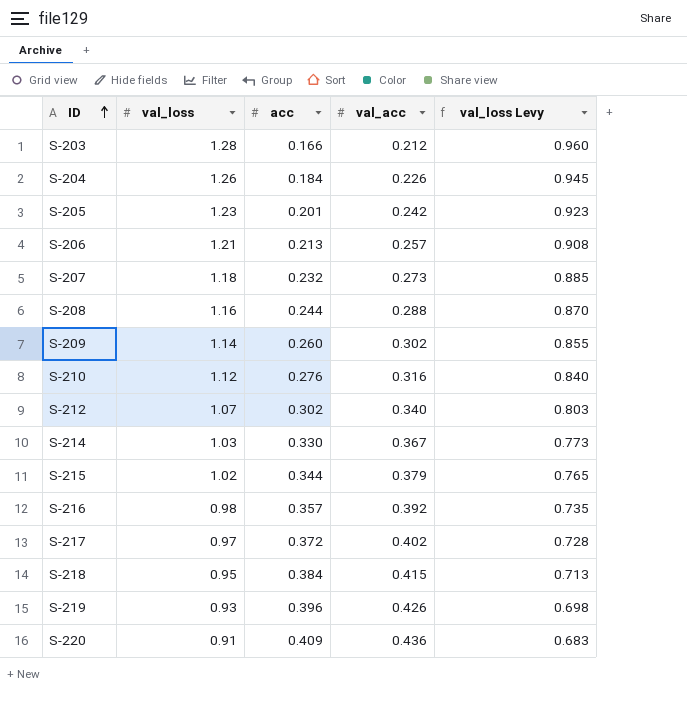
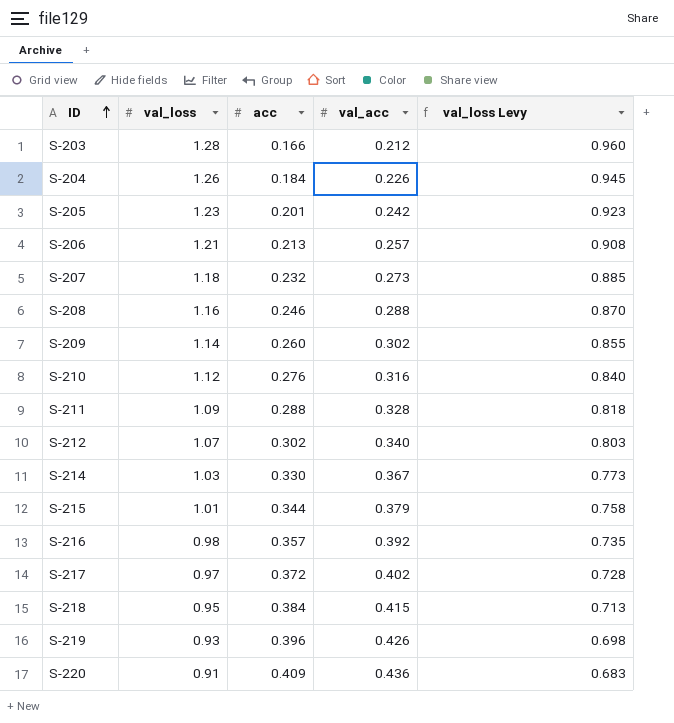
S-208 | acc: 0.244 -> 0.246
row S-211: none -> 1.09 | 0.288 | 0.328 | 0.818
S-215 | val_loss: 1.02 -> 1.01
S-215 | val_loss Levy: 0.765 -> 0.758

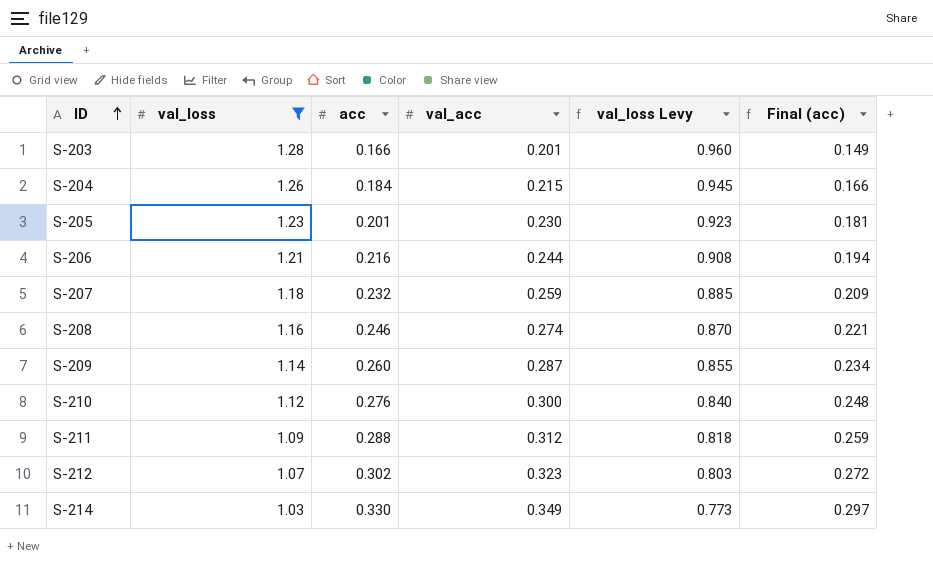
filter: none -> val_loss >= 1.03
column Final (acc) | formula: none -> [acc] * 0.9
S-203 | val_acc: 0.212 -> 0.201
S-204 | val_acc: 0.226 -> 0.215
S-205 | val_acc: 0.242 -> 0.230
S-206 | acc: 0.213 -> 0.216
S-206 | val_acc: 0.257 -> 0.244
S-207 | val_acc: 0.273 -> 0.259
S-208 | val_acc: 0.288 -> 0.274
S-209 | val_acc: 0.302 -> 0.287
S-210 | val_acc: 0.316 -> 0.300
S-211 | val_acc: 0.328 -> 0.312
S-212 | val_acc: 0.340 -> 0.323
S-214 | val_acc: 0.367 -> 0.349

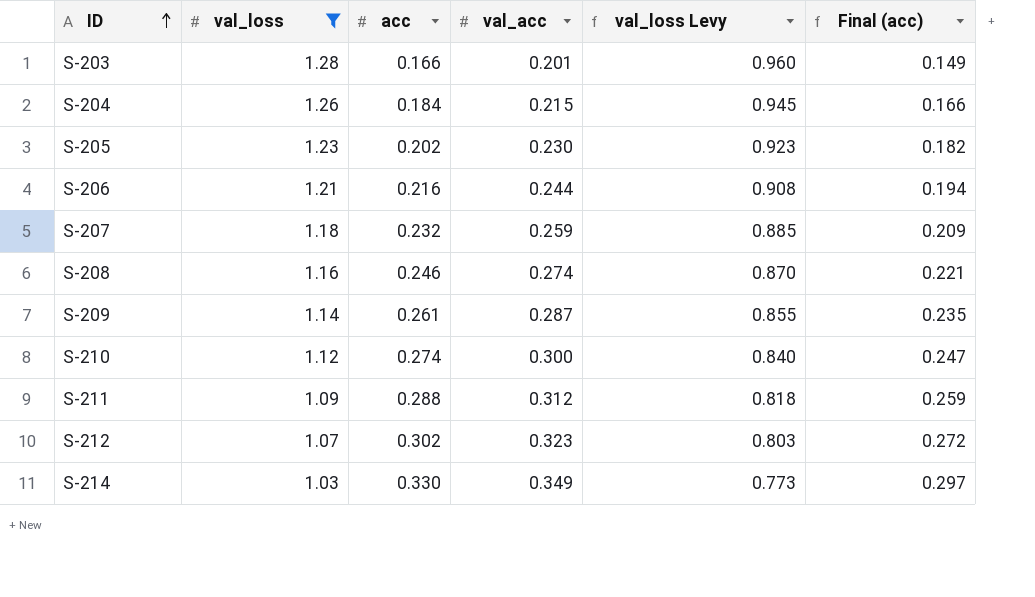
S-205 | acc: 0.201 -> 0.202
S-205 | Final (acc): 0.181 -> 0.182
S-209 | acc: 0.260 -> 0.261
S-209 | Final (acc): 0.234 -> 0.235
S-210 | acc: 0.276 -> 0.274
S-210 | Final (acc): 0.248 -> 0.247

